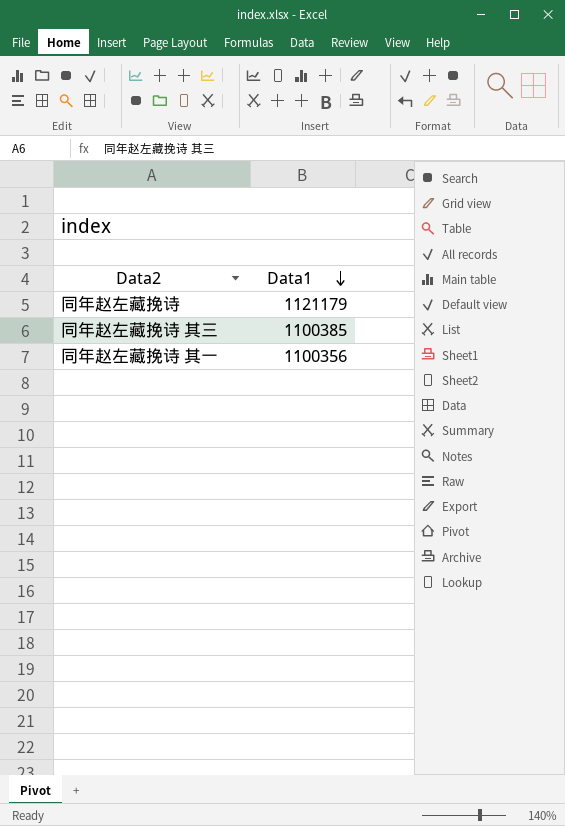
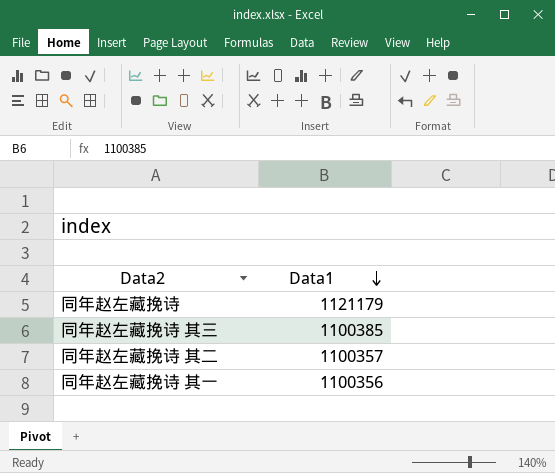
row 同年赵左藏挽诗 其二: none -> 1100357

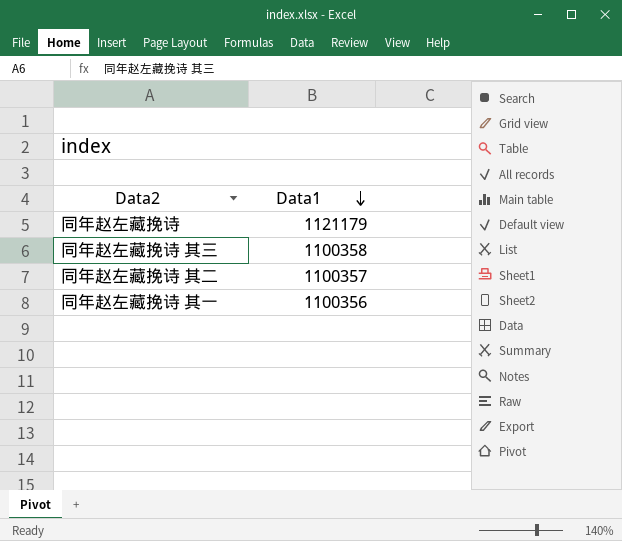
同年赵左藏挽诗 其三 | Data1: 1100385 -> 1100358

